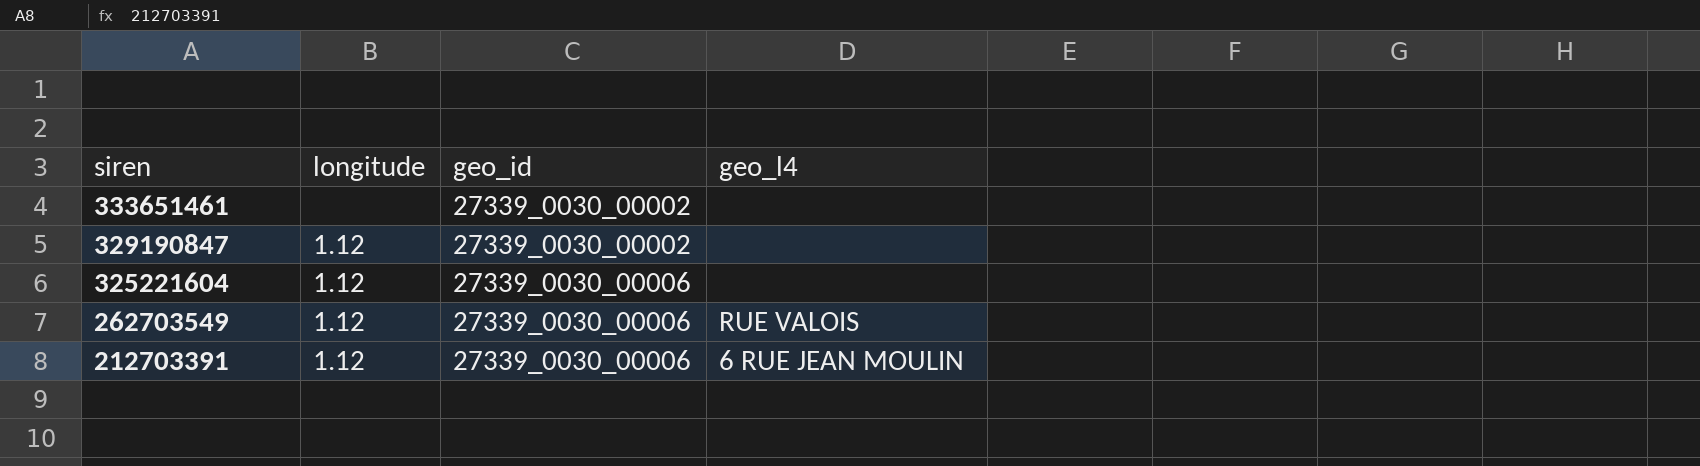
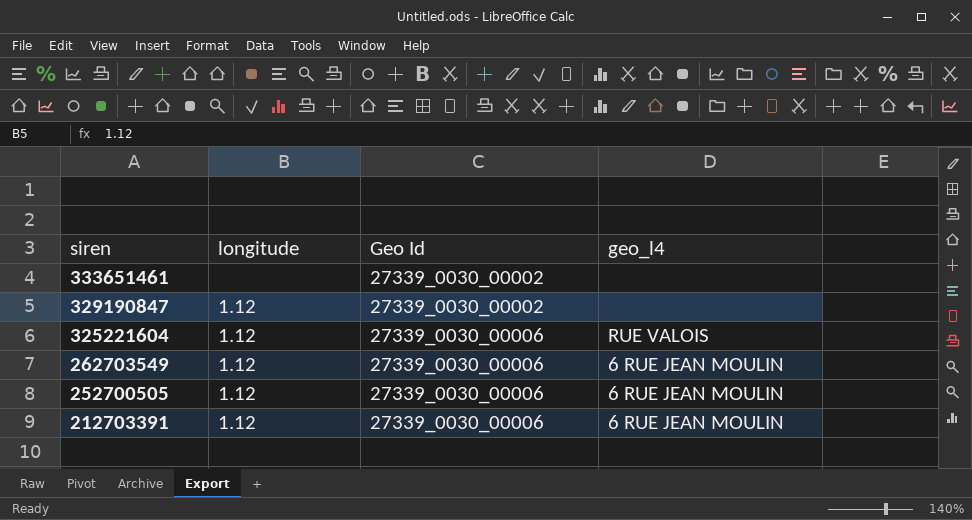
column name: geo_id -> Geo Id
325221604 | geo_l4: none -> RUE VALOIS
262703549 | geo_l4: RUE VALOIS -> 6 RUE JEAN MOULIN
row 252700505: none -> 1.12 | 27339_0030_00006 | 6 RUE JEAN MOULIN

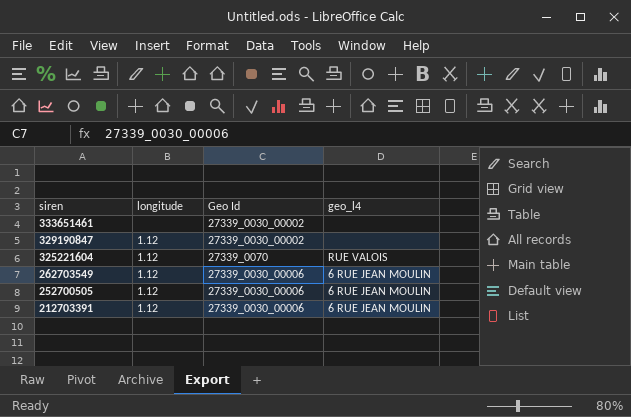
325221604 | Geo Id: 27339_0030_00006 -> 27339_0070

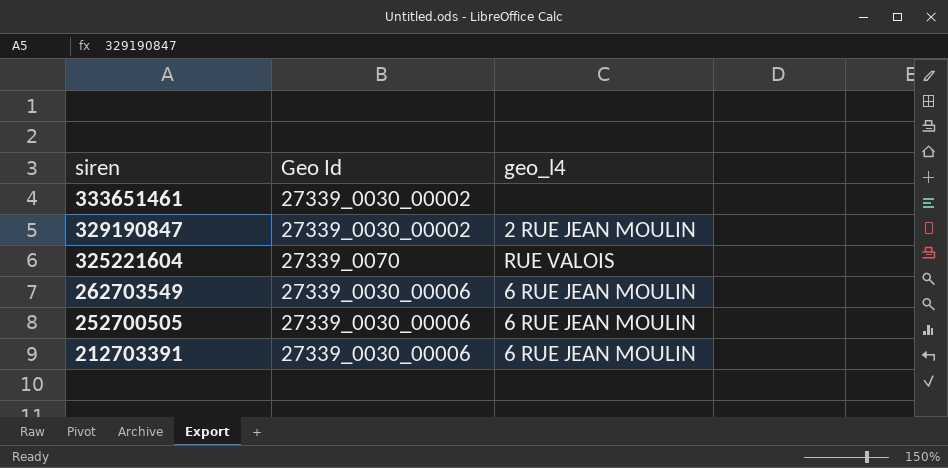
column longitude | position: 2 -> none
329190847 | geo_l4: none -> 2 RUE JEAN MOULIN

